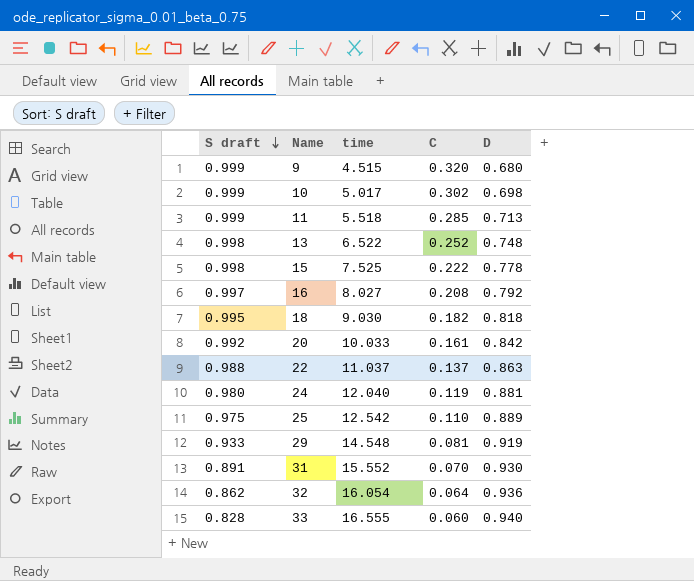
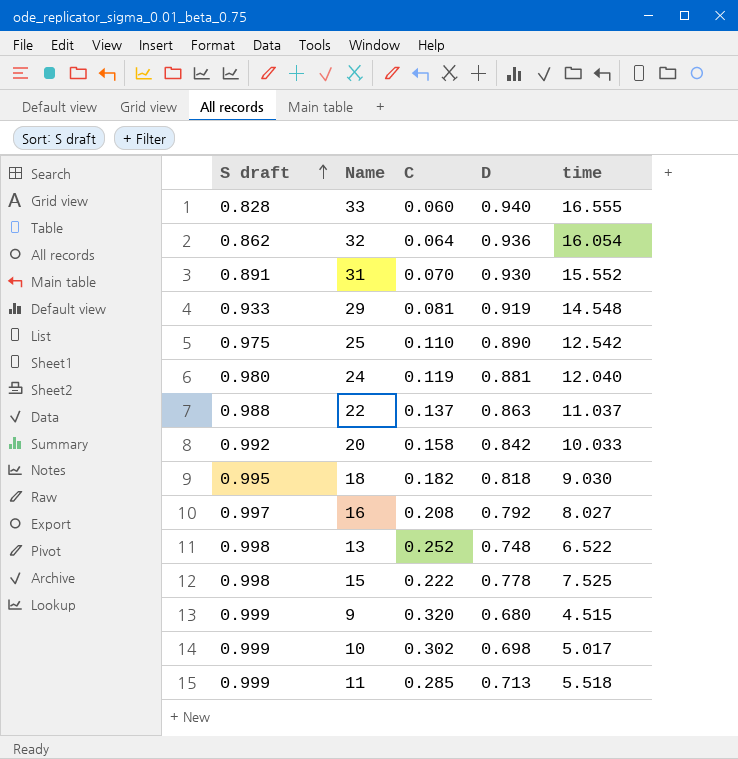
row order: S draft descending -> S draft ascending
column time | position: 3 -> 5
25 | D: 0.889 -> 0.890
20 | C: 0.161 -> 0.158

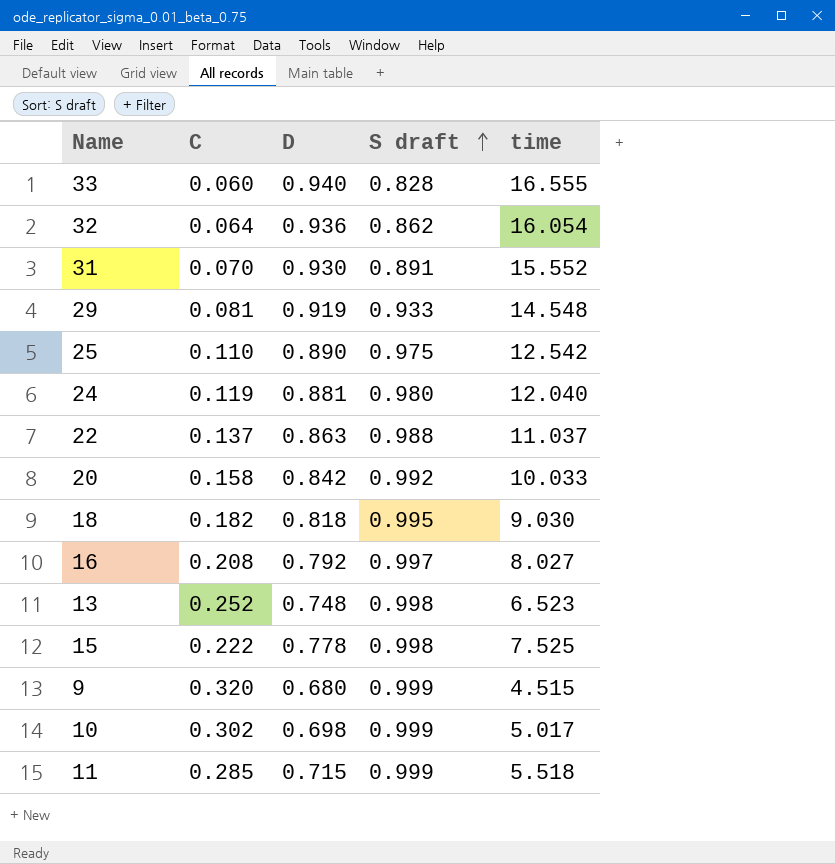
column S draft | position: 1 -> 4
13 | time: 6.522 -> 6.523
11 | D: 0.713 -> 0.715

